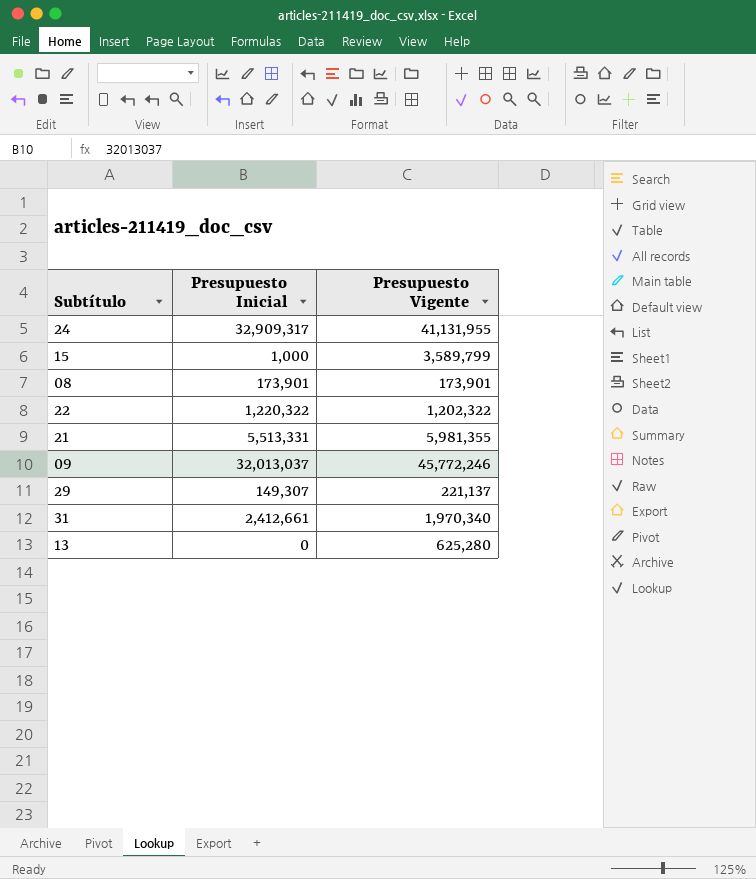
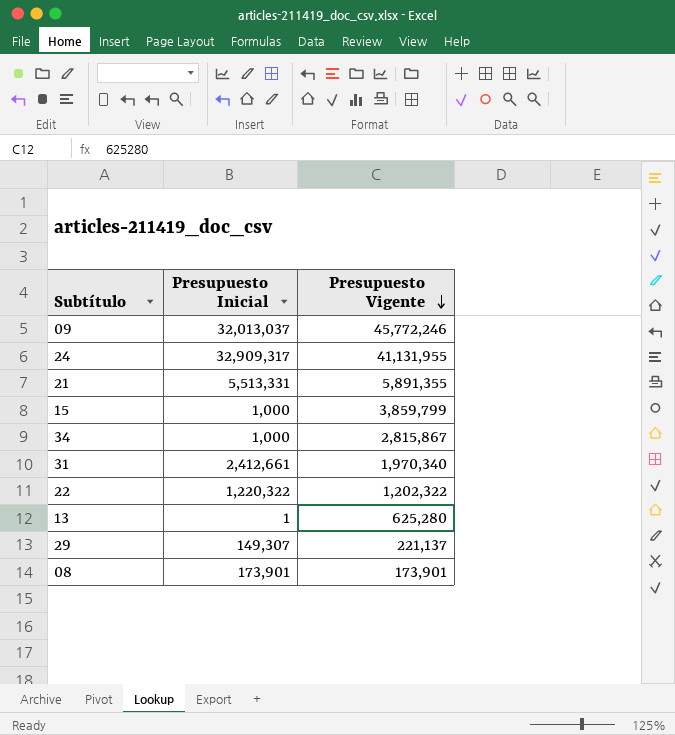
row order: none -> Presupuesto Vigente descending
21 | Presupuesto Vigente: 5,981,355 -> 5,891,355
15 | Presupuesto Vigente: 3,589,799 -> 3,859,799
row 34: none -> 1,000 | 2,815,867
13 | Presupuesto Inicial: 0 -> 1

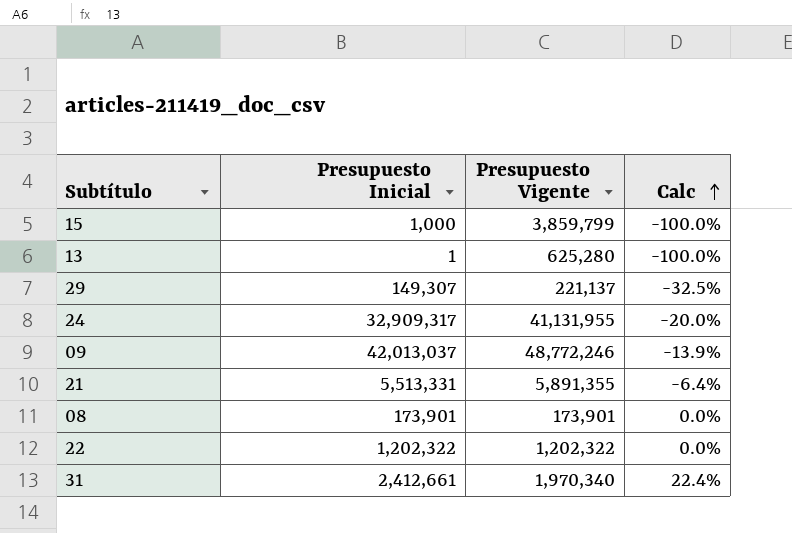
row order: Presupuesto Vigente descending -> Calc ascending
column Calc | formula: none -> ([Presupuesto Inicial] - [Presupuesto Vigente]) / [Presupuesto Vigente]
row 34: 1,000 | 2,815,867 -> none
09 | Presupuesto Inicial: 32,013,037 -> 42,013,037
09 | Presupuesto Vigente: 45,772,246 -> 48,772,246
22 | Presupuesto Inicial: 1,220,322 -> 1,202,322

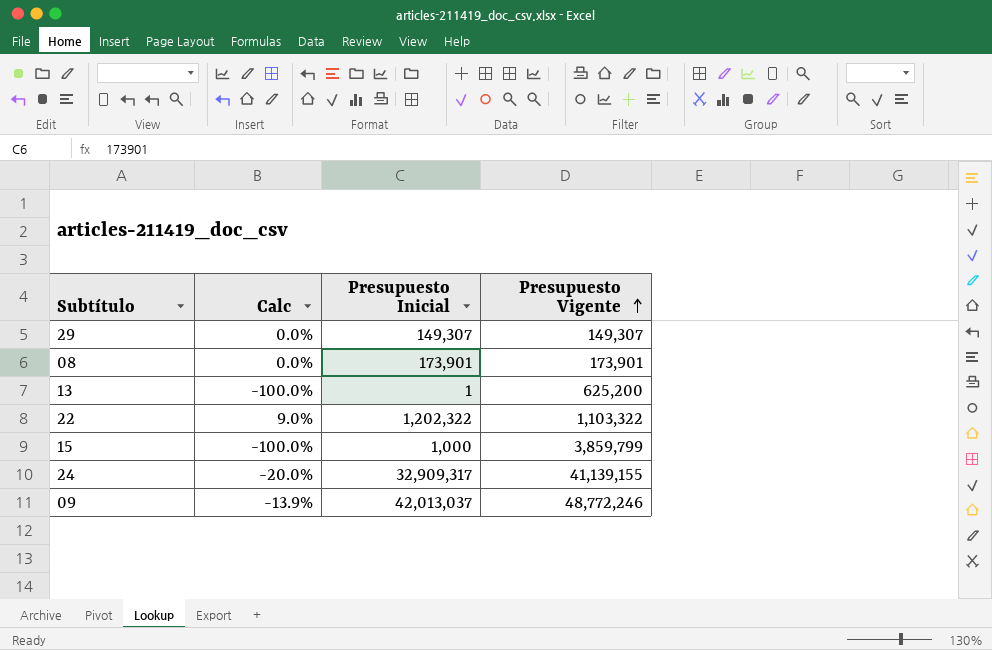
row order: Calc ascending -> Presupuesto Vigente ascending
column Calc | position: 4 -> 2
row 21: 5,513,331 | 5,891,355 | -6.4% -> none
row 31: 2,412,661 | 1,970,340 | 22.4% -> none
29 | Calc: -32.5% -> 0.0%
29 | Presupuesto Vigente: 221,137 -> 149,307
13 | Presupuesto Vigente: 625,280 -> 625,200
22 | Calc: 0.0% -> 9.0%
22 | Presupuesto Vigente: 1,202,322 -> 1,103,322
24 | Presupuesto Vigente: 41,131,955 -> 41,139,155

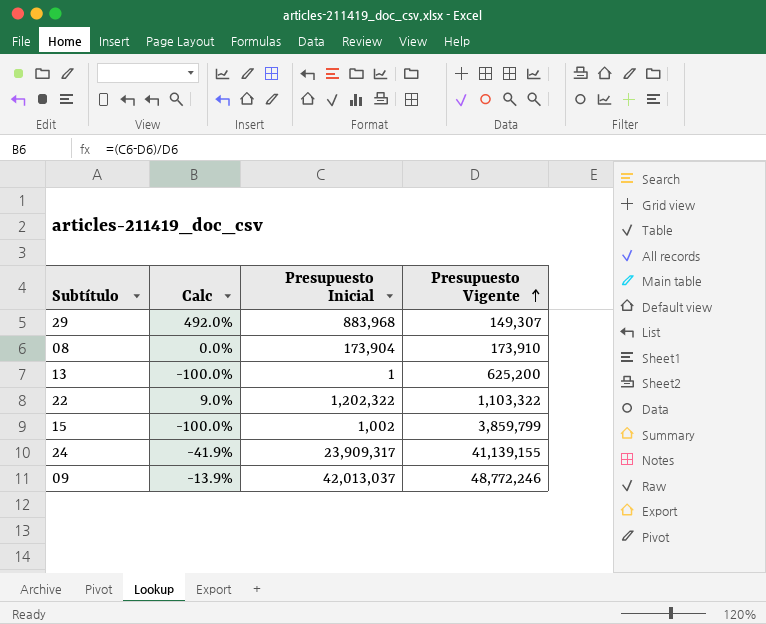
29 | Calc: 0.0% -> 492.0%
29 | Presupuesto Inicial: 149,307 -> 883,968
08 | Presupuesto Inicial: 173,901 -> 173,904
08 | Presupuesto Vigente: 173,901 -> 173,910
15 | Presupuesto Inicial: 1,000 -> 1,002
24 | Calc: -20.0% -> -41.9%
24 | Presupuesto Inicial: 32,909,317 -> 23,909,317

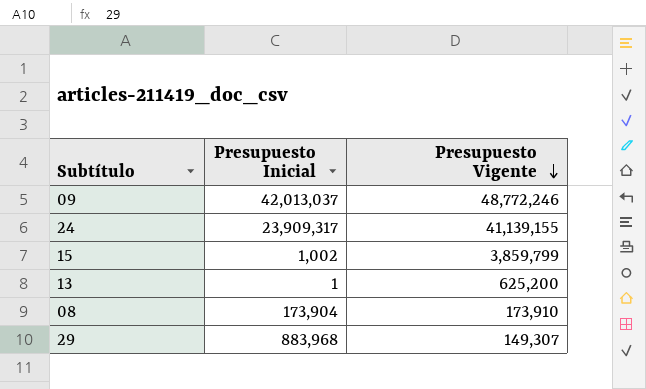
row order: Presupuesto Vigente ascending -> Presupuesto Vigente descending
column Calc | formula: ([Presupuesto Inicial] - [Presupuesto Vigente]) / [Presupuesto Vigente] -> none
row 22: 9.0% | 1,202,322 | 1,103,322 -> none

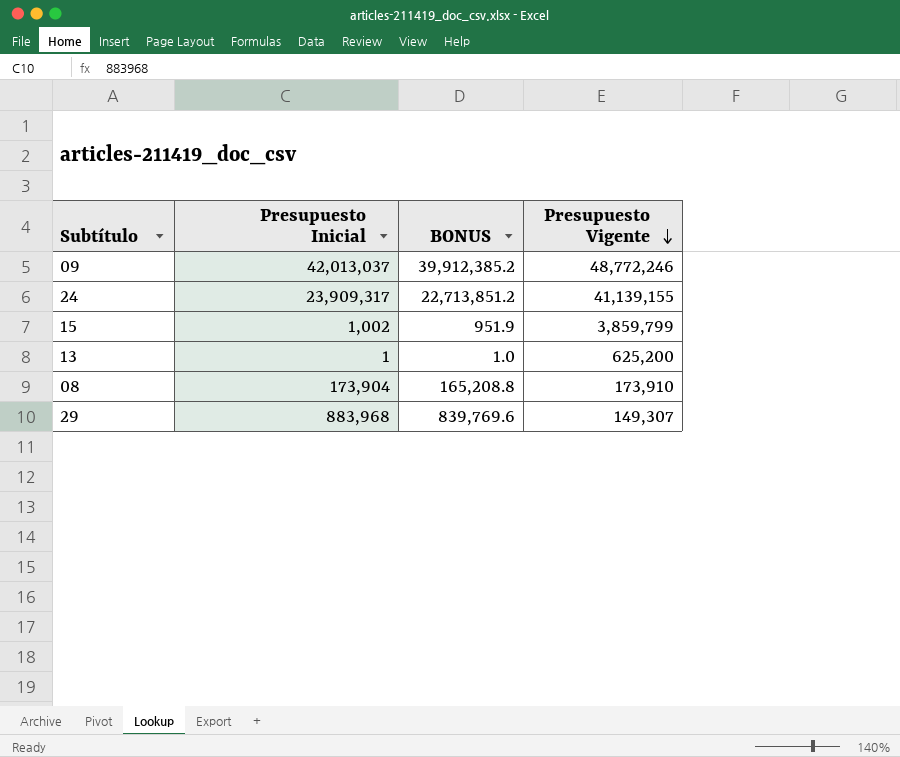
column BONUS | formula: none -> [Presupuesto Inicial] * 0.95

